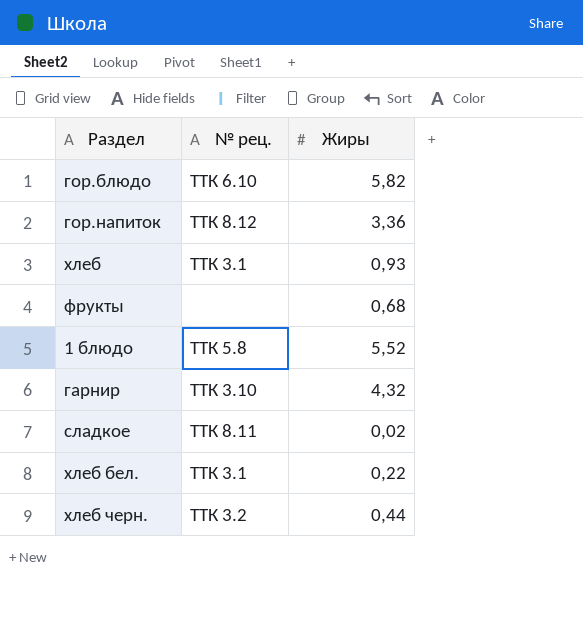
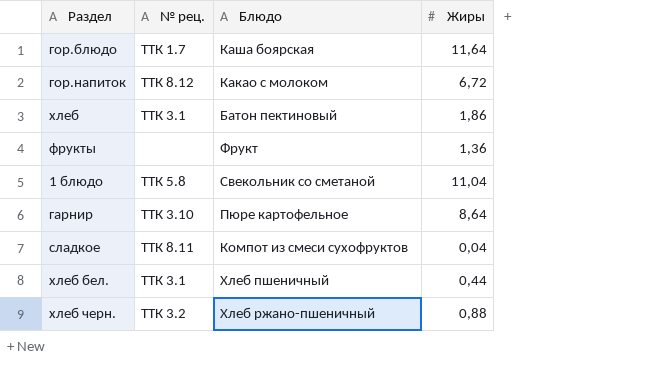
column Блюдо | position: none -> 3
гор.блюдо | № рец.: ТТК 6.10 -> ТТК 1.7
гор.блюдо | Жиры: 5,82 -> 11,64
гор.напиток | Жиры: 3,36 -> 6,72
хлеб | Жиры: 0,93 -> 1,86
фрукты | Жиры: 0,68 -> 1,36
1 блюдо | Жиры: 5,52 -> 11,04
гарнир | Жиры: 4,32 -> 8,64
сладкое | Жиры: 0,02 -> 0,04
хлеб бел. | Жиры: 0,22 -> 0,44
хлеб черн. | Жиры: 0,44 -> 0,88

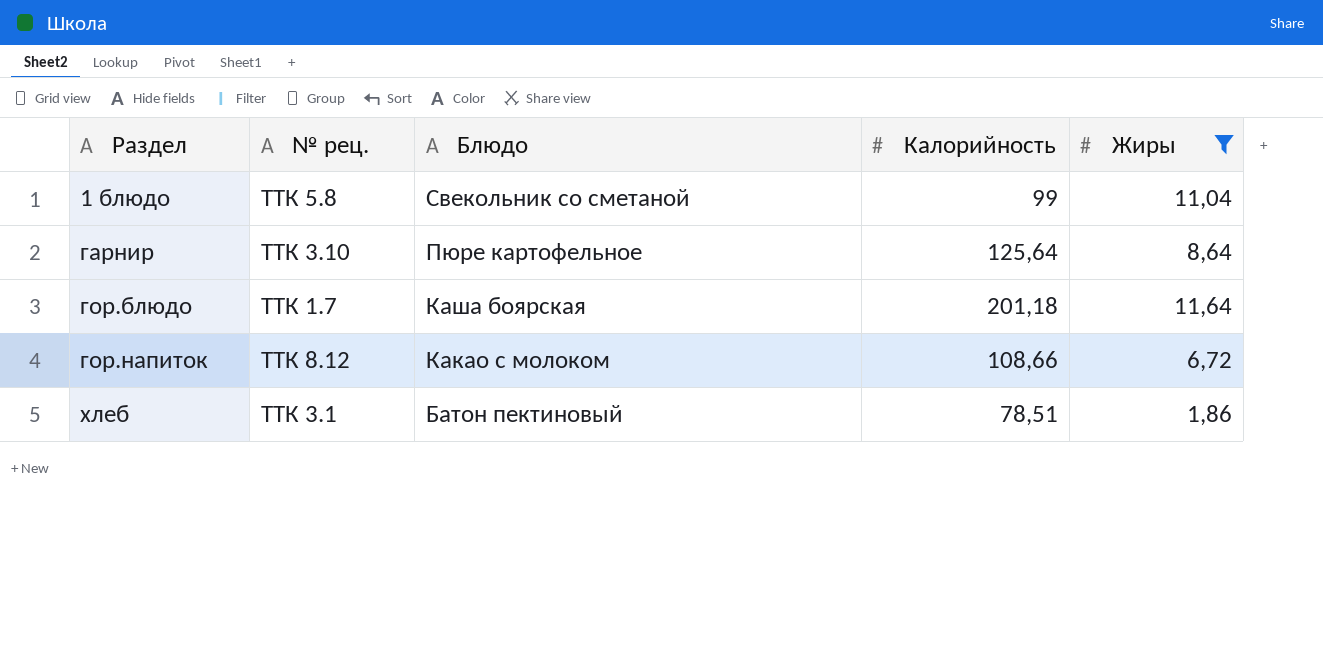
filter: none -> Жиры >= 1,86
row order: none -> Раздел ascending
column Калорийность | position: none -> 4

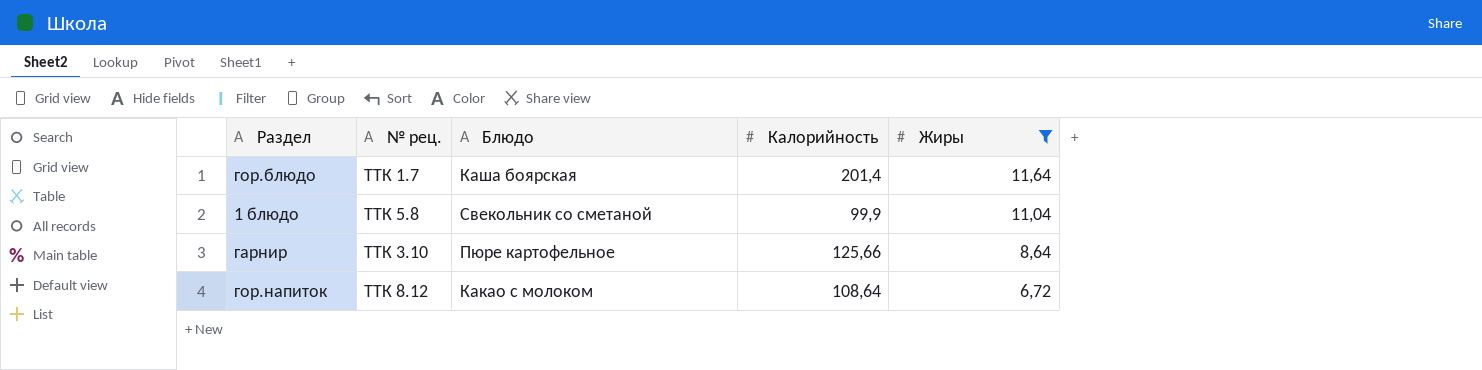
row order: Раздел ascending -> Жиры descending
row хлеб: ТТК 3.1 | Батон пектиновый | 78,51 | 1,86 -> none
гор.блюдо | Калорийность: 201,18 -> 201,4
1 блюдо | Калорийность: 99 -> 99,9
гарнир | Калорийность: 125,64 -> 125,66
гор.напиток | Калорийность: 108,66 -> 108,64

